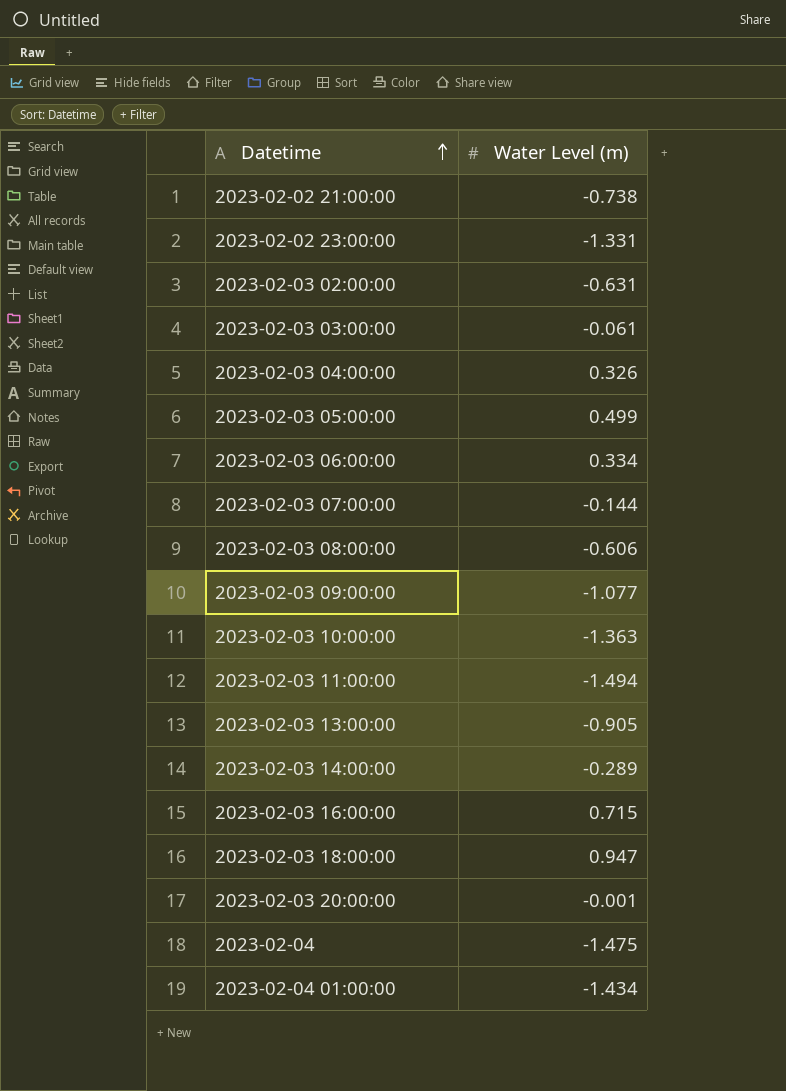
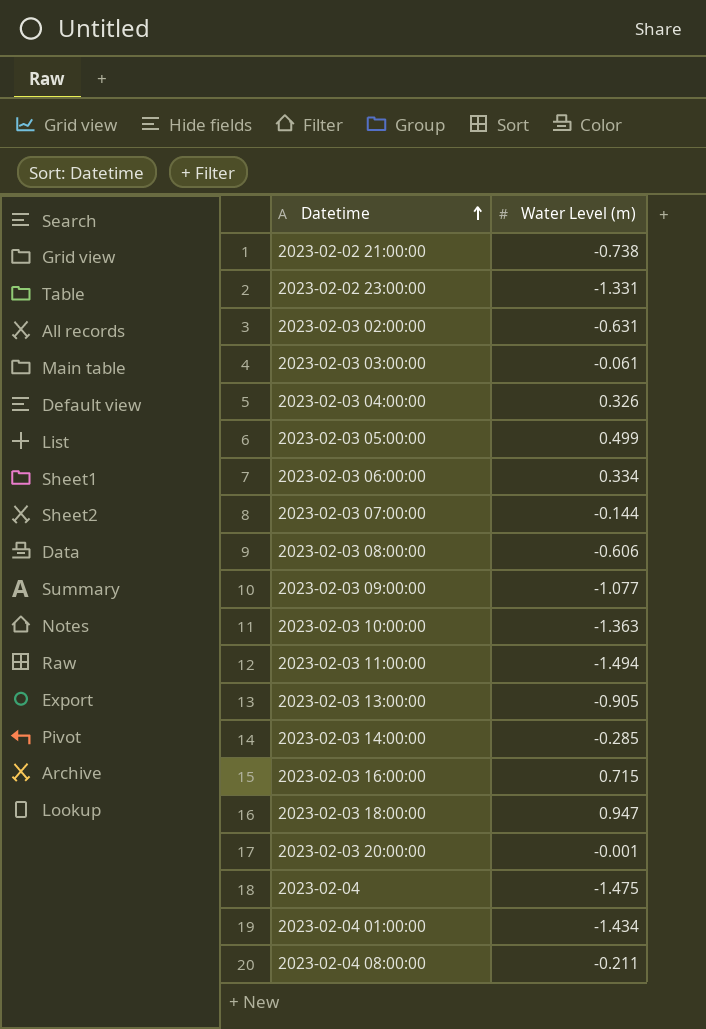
2023-02-03 14:00:00 | Water Level (m): -0.289 -> -0.285
row 2023-02-04 08:00:00: none -> -0.211

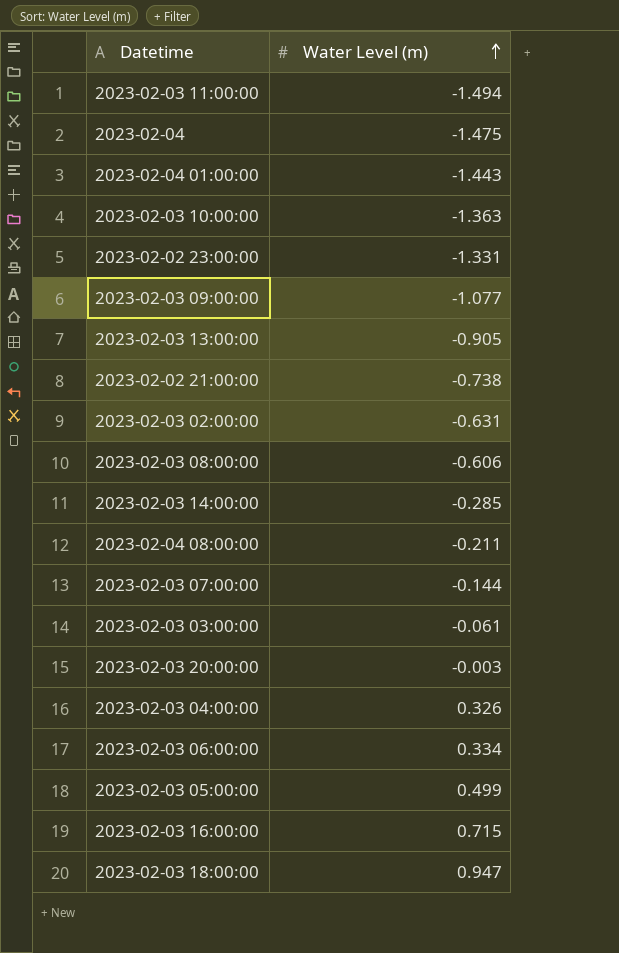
row order: Datetime ascending -> Water Level (m) ascending
2023-02-04 01:00:00 | Water Level (m): -1.434 -> -1.443
2023-02-03 20:00:00 | Water Level (m): -0.001 -> -0.003

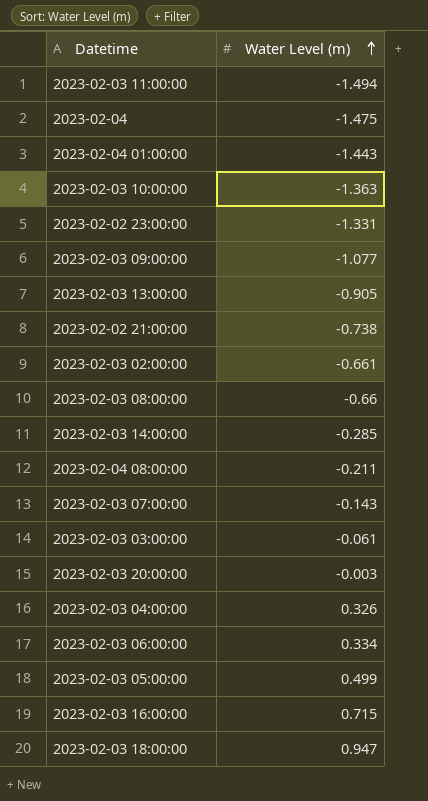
2023-02-03 02:00:00 | Water Level (m): -0.631 -> -0.661
2023-02-03 08:00:00 | Water Level (m): -0.606 -> -0.66
2023-02-03 07:00:00 | Water Level (m): -0.144 -> -0.143

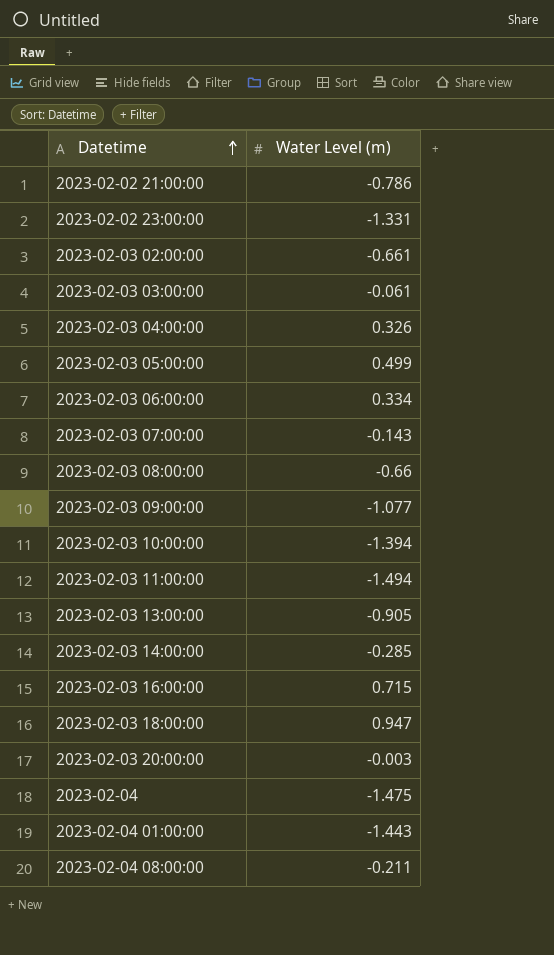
row order: Water Level (m) ascending -> Datetime ascending
2023-02-02 21:00:00 | Water Level (m): -0.738 -> -0.786
2023-02-03 10:00:00 | Water Level (m): -1.363 -> -1.394

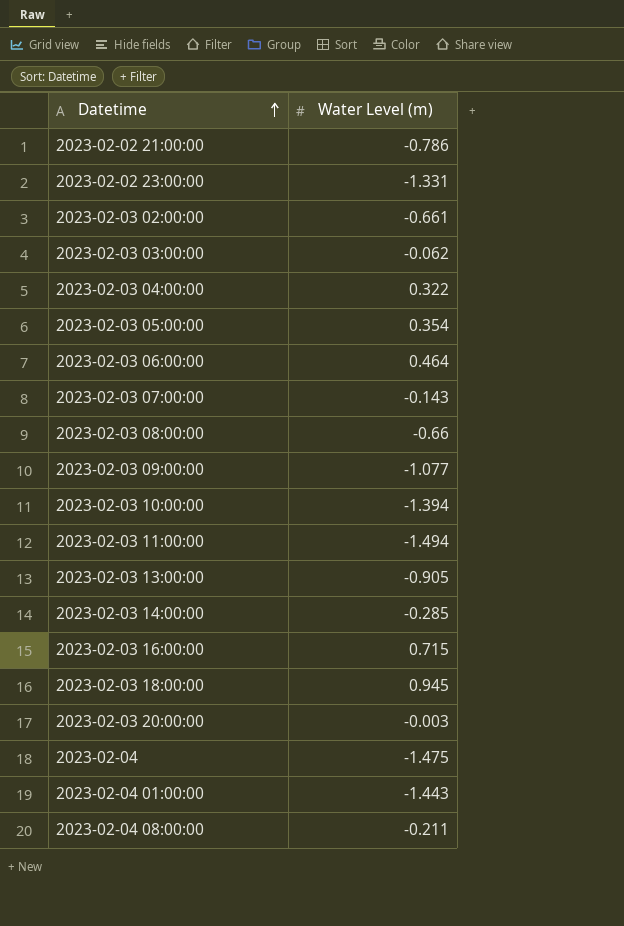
2023-02-03 03:00:00 | Water Level (m): -0.061 -> -0.062
2023-02-03 04:00:00 | Water Level (m): 0.326 -> 0.322
2023-02-03 05:00:00 | Water Level (m): 0.499 -> 0.354
2023-02-03 06:00:00 | Water Level (m): 0.334 -> 0.464
2023-02-03 18:00:00 | Water Level (m): 0.947 -> 0.945

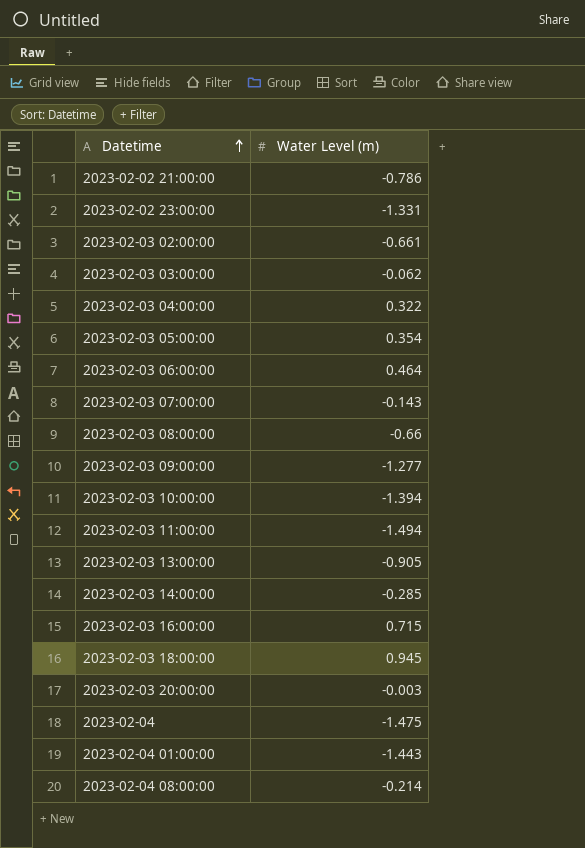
2023-02-03 09:00:00 | Water Level (m): -1.077 -> -1.277
2023-02-04 08:00:00 | Water Level (m): -0.211 -> -0.214

